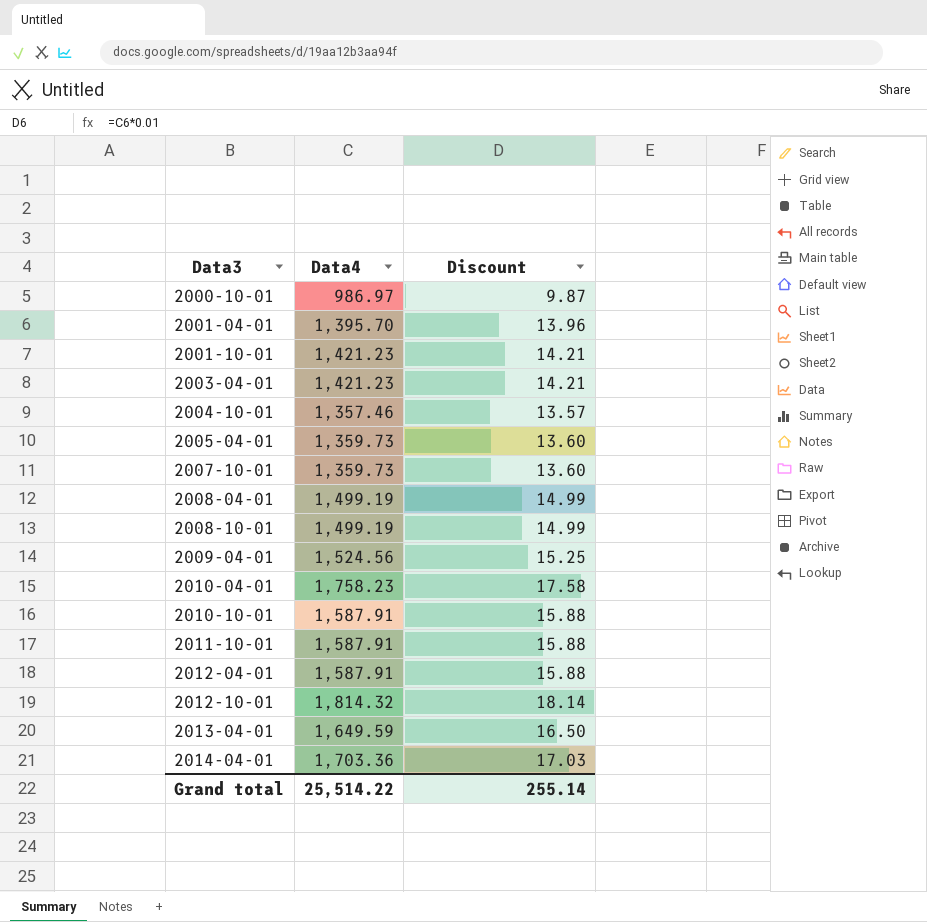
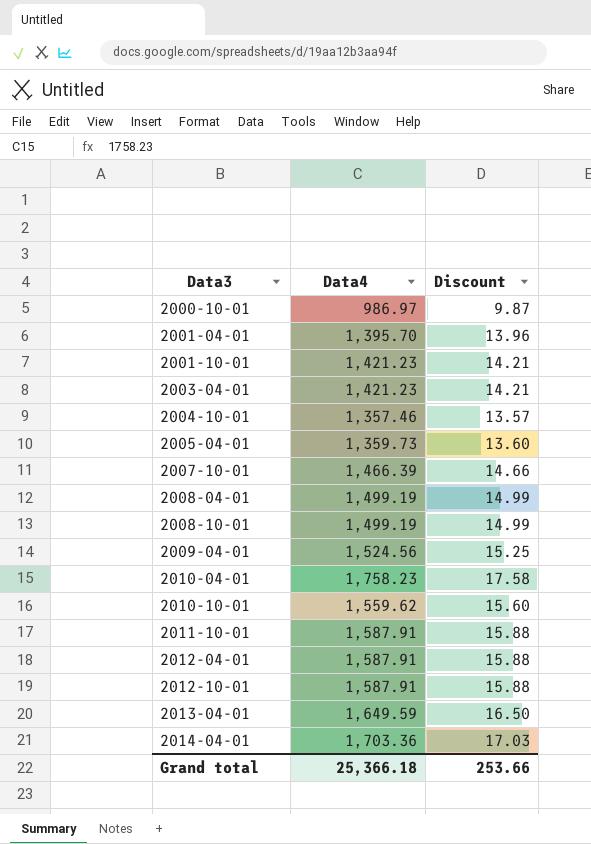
2007-10-01 | Data4: 1,359.73 -> 1,466.39
2007-10-01 | Discount: 13.60 -> 14.66
2010-10-01 | Data4: 1,587.91 -> 1,559.62
2010-10-01 | Discount: 15.88 -> 15.60
2012-10-01 | Data4: 1,814.32 -> 1,587.91
2012-10-01 | Discount: 18.14 -> 15.88
Grand total | Data4: 25,514.22 -> 25,366.18
Grand total | Discount: 255.14 -> 253.66

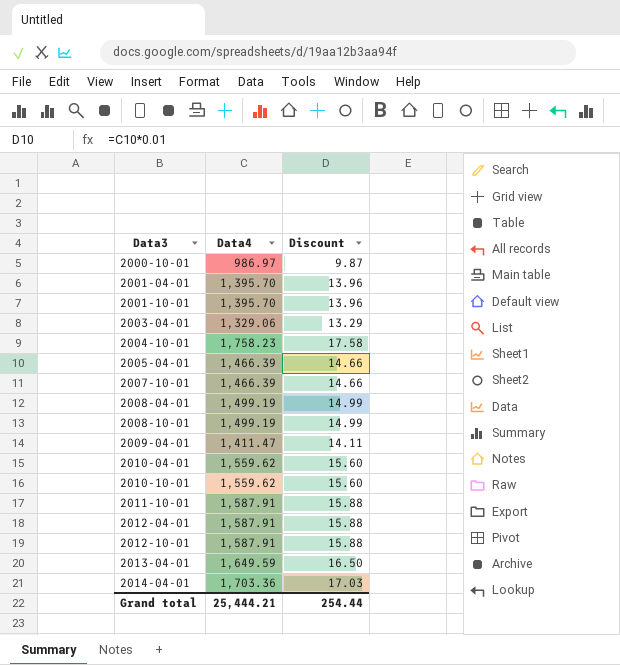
2001-10-01 | Data4: 1,421.23 -> 1,395.70
2001-10-01 | Discount: 14.21 -> 13.96
2003-04-01 | Data4: 1,421.23 -> 1,329.06
2003-04-01 | Discount: 14.21 -> 13.29
2004-10-01 | Data4: 1,357.46 -> 1,758.23
2004-10-01 | Discount: 13.57 -> 17.58
2005-04-01 | Data4: 1,359.73 -> 1,466.39
2005-04-01 | Discount: 13.60 -> 14.66
2009-04-01 | Data4: 1,524.56 -> 1,411.47
2009-04-01 | Discount: 15.25 -> 14.11
2010-04-01 | Data4: 1,758.23 -> 1,559.62
2010-04-01 | Discount: 17.58 -> 15.60
Grand total | Data4: 25,366.18 -> 25,444.21
Grand total | Discount: 253.66 -> 254.44

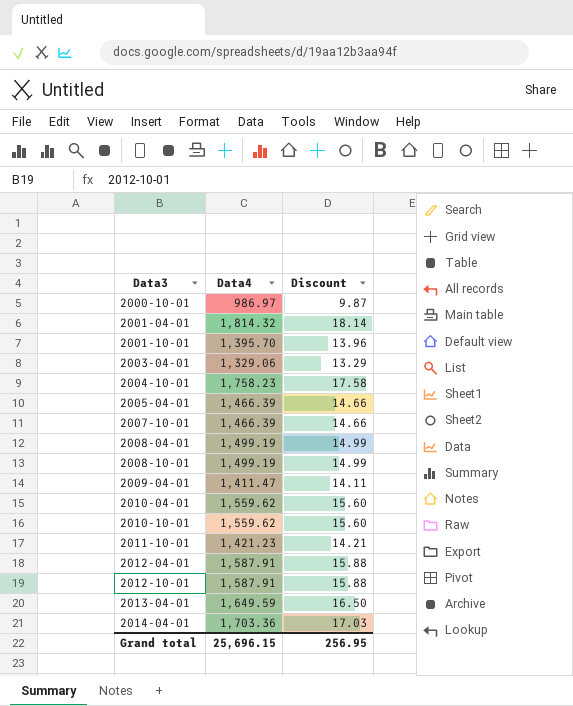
2001-04-01 | Data4: 1,395.70 -> 1,814.32
2001-04-01 | Discount: 13.96 -> 18.14
2011-10-01 | Data4: 1,587.91 -> 1,421.23
2011-10-01 | Discount: 15.88 -> 14.21
Grand total | Data4: 25,444.21 -> 25,696.15
Grand total | Discount: 254.44 -> 256.95

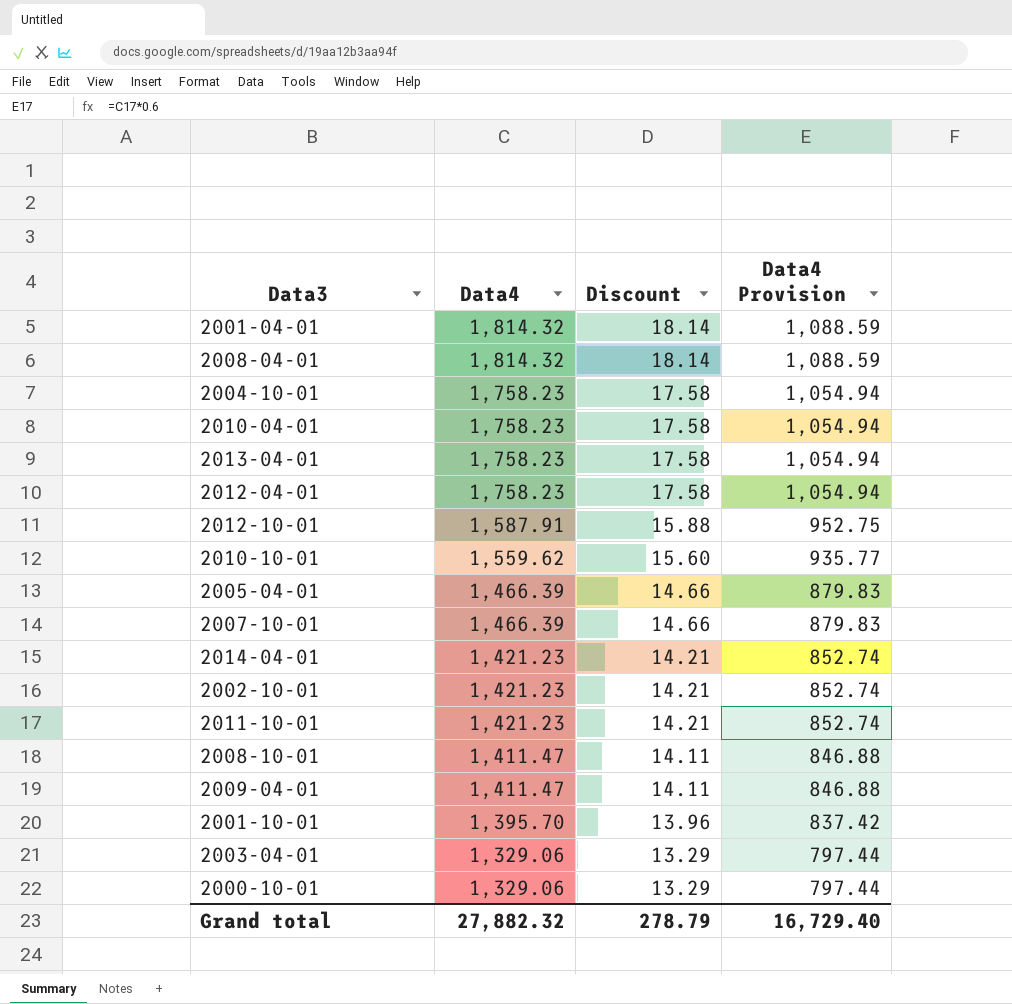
row order: Data3 ascending -> Data4 descending
column Data4 Provision | formula: none -> [Data4] * 0.6
2008-04-01 | Data4: 1,499.19 -> 1,814.32
2008-04-01 | Discount: 14.99 -> 18.14
2010-04-01 | Data4: 1,559.62 -> 1,758.23
2010-04-01 | Discount: 15.60 -> 17.58
2013-04-01 | Data4: 1,649.59 -> 1,758.23
2013-04-01 | Discount: 16.50 -> 17.58
2012-04-01 | Data4: 1,587.91 -> 1,758.23
2012-04-01 | Discount: 15.88 -> 17.58
2014-04-01 | Data4: 1,703.36 -> 1,421.23
2014-04-01 | Discount: 17.03 -> 14.21
row 2002-10-01: none -> 1,421.23 | 14.21 | 852.74
2008-10-01 | Data4: 1,499.19 -> 1,411.47
2008-10-01 | Discount: 14.99 -> 14.11
2000-10-01 | Data4: 986.97 -> 1,329.06
2000-10-01 | Discount: 9.87 -> 13.29
Grand total | Data4: 25,696.15 -> 27,882.32
Grand total | Discount: 256.95 -> 278.79

